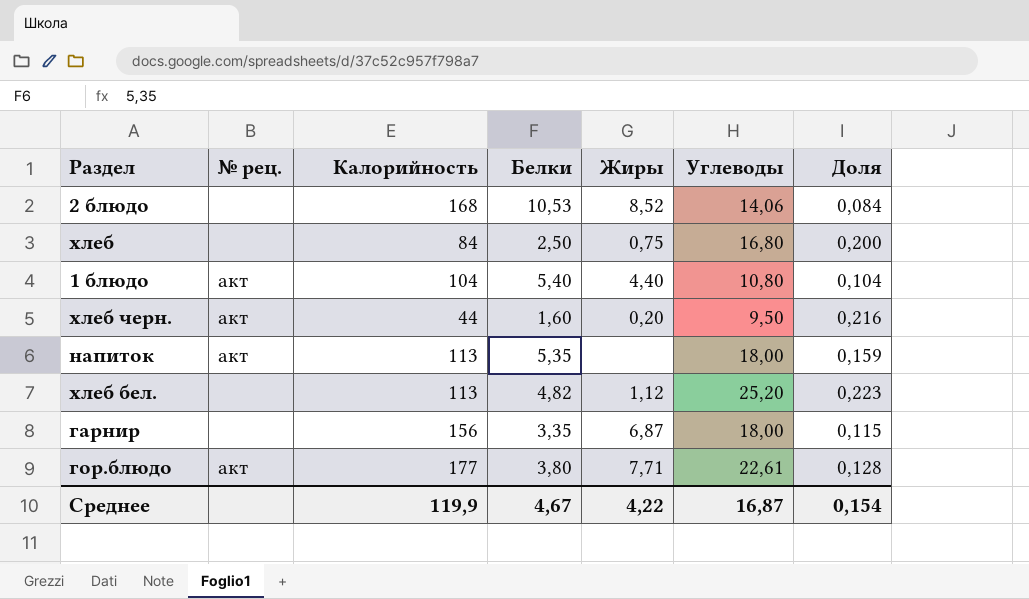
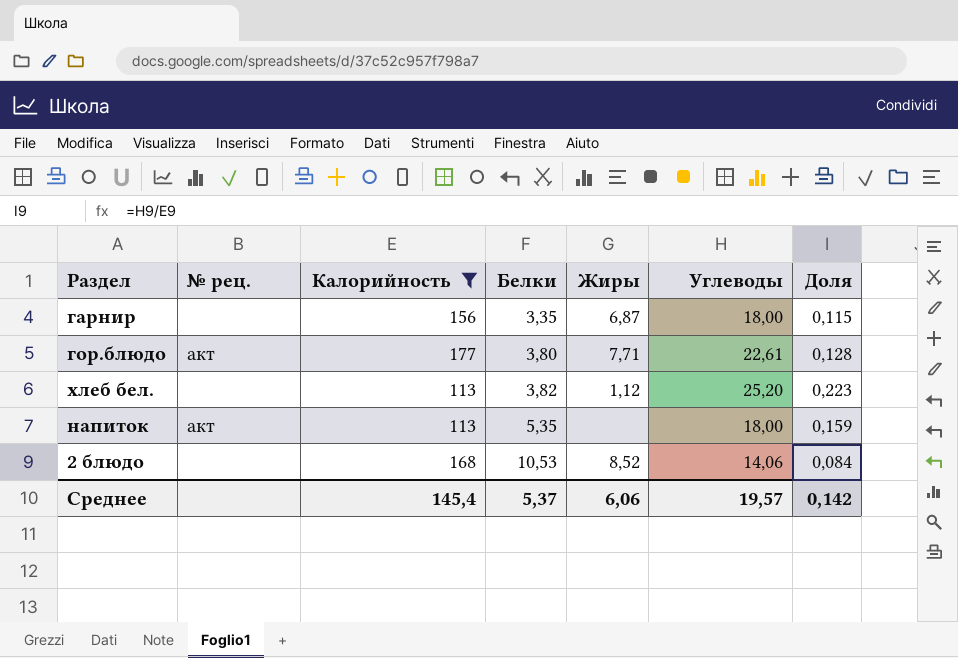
filter: none -> Калорийность >= 113
row order: none -> Белки ascending
хлеб бел. | Белки: 4,82 -> 3,82
Среднее | Калорийность: 119,9 -> 145,4
Среднее | Белки: 4,67 -> 5,37
Среднее | Жиры: 4,22 -> 6,06
Среднее | Углеводы: 16,87 -> 19,57
Среднее | Доля: 0,154 -> 0,142

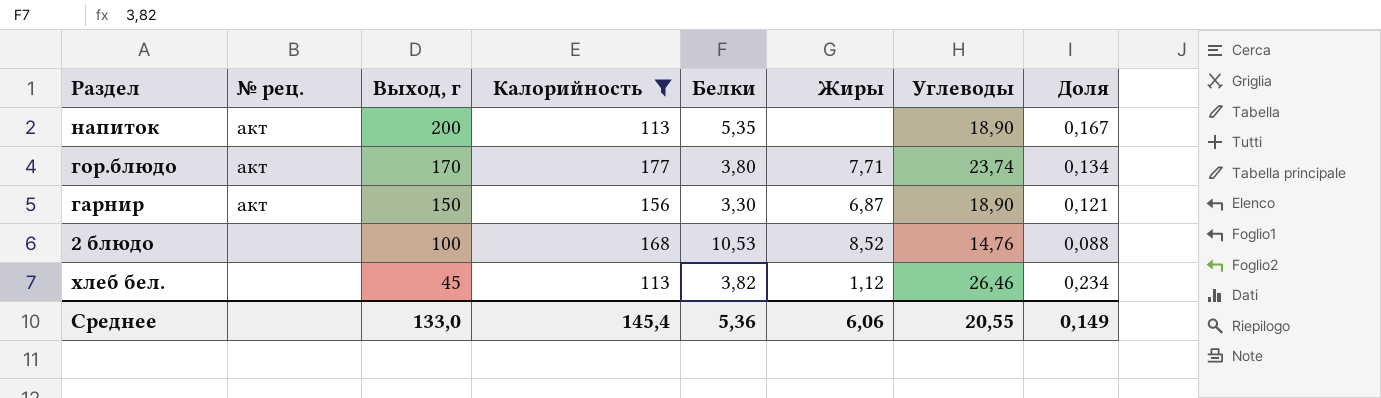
row order: Белки ascending -> Выход, г descending
column Выход, г | position: none -> 3
напиток | Углеводы: 18,00 -> 18,90
напиток | Доля: 0,159 -> 0,167
гор.блюдо | Углеводы: 22,61 -> 23,74
гор.блюдо | Доля: 0,128 -> 0,134
гарнир | № рец.: none -> акт
гарнир | Белки: 3,35 -> 3,30
гарнир | Углеводы: 18,00 -> 18,90
гарнир | Доля: 0,115 -> 0,121
2 блюдо | Углеводы: 14,06 -> 14,76
2 блюдо | Доля: 0,084 -> 0,088
хлеб бел. | Углеводы: 25,20 -> 26,46
хлеб бел. | Доля: 0,223 -> 0,234
Среднее | Белки: 5,37 -> 5,36
Среднее | Углеводы: 19,57 -> 20,55
Среднее | Доля: 0,142 -> 0,149

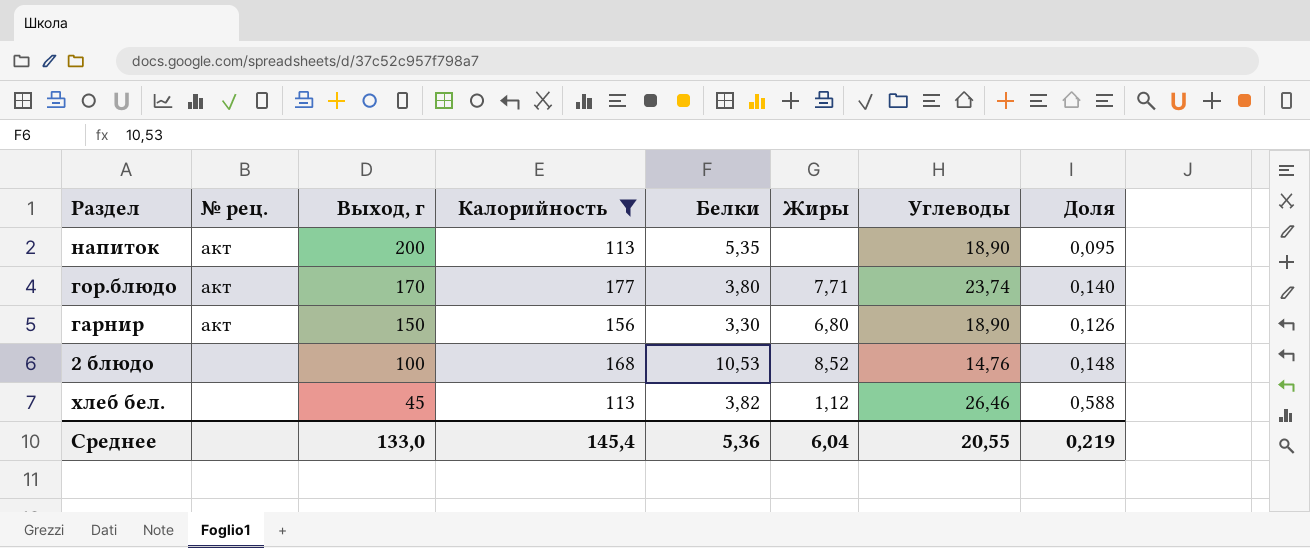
column Доля | formula: [Углеводы] / [Калорийность] -> [Углеводы] / [Выход, г]
гарнир | Жиры: 6,87 -> 6,80
Среднее | Жиры: 6,06 -> 6,04
Среднее | Доля: 0,149 -> 0,219

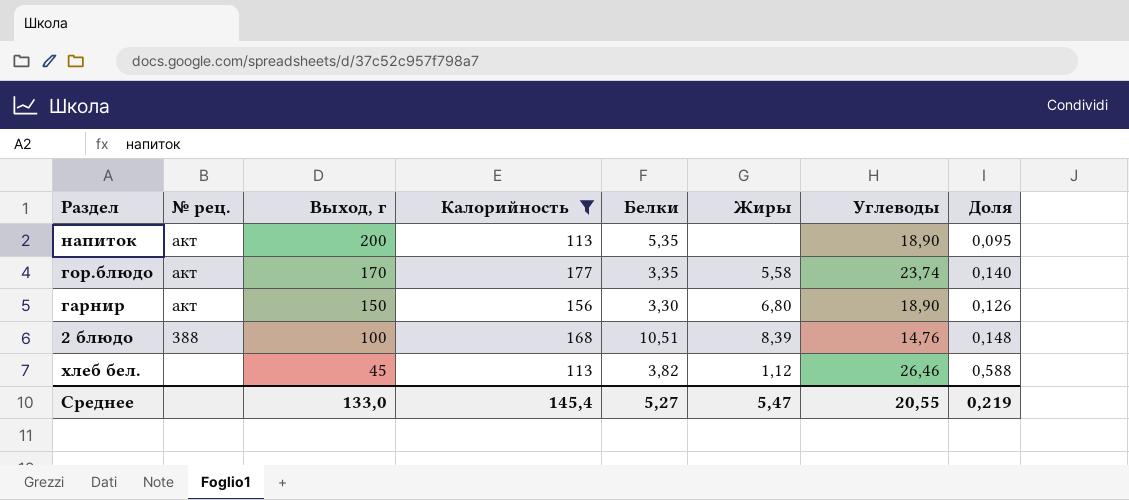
гор.блюдо | Белки: 3,80 -> 3,35
гор.блюдо | Жиры: 7,71 -> 5,58
2 блюдо | № рец.: none -> 388
2 блюдо | Белки: 10,53 -> 10,51
2 блюдо | Жиры: 8,52 -> 8,39
Среднее | Белки: 5,36 -> 5,27
Среднее | Жиры: 6,04 -> 5,47

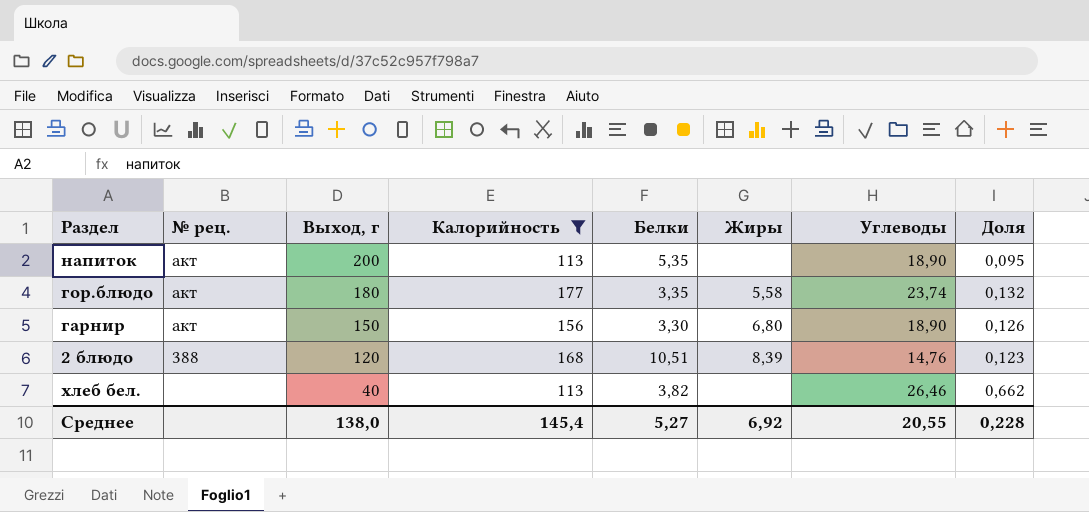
гор.блюдо | Выход, г: 170 -> 180
гор.блюдо | Доля: 0,140 -> 0,132
2 блюдо | Выход, г: 100 -> 120
2 блюдо | Доля: 0,148 -> 0,123
хлеб бел. | Выход, г: 45 -> 40
хлеб бел. | Жиры: 1,12 -> none
хлеб бел. | Доля: 0,588 -> 0,662
Среднее | Выход, г: 133,0 -> 138,0
Среднее | Жиры: 5,47 -> 6,92
Среднее | Доля: 0,219 -> 0,228

